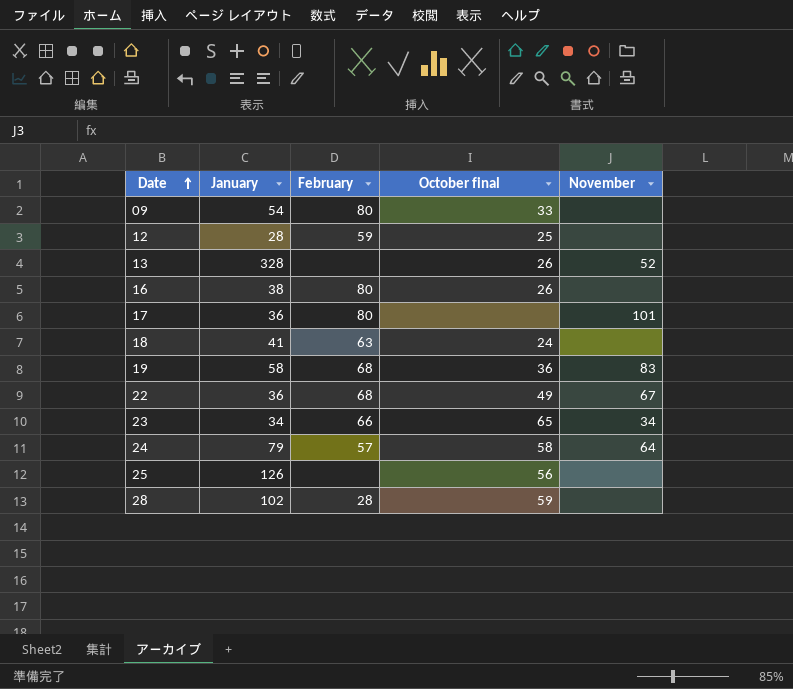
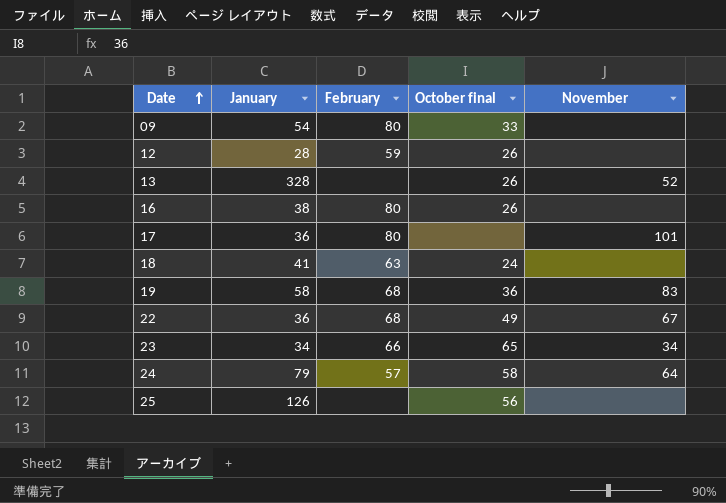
row 28: 102 | 28 | 59 | none -> none
12 | October final: 25 -> 26

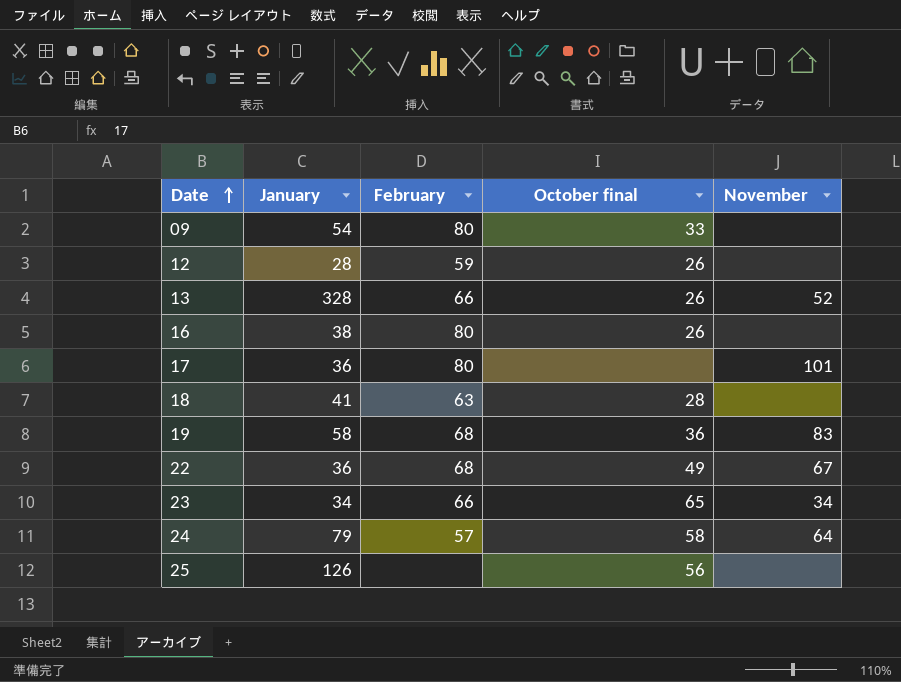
13 | February: none -> 66
18 | October final: 24 -> 28

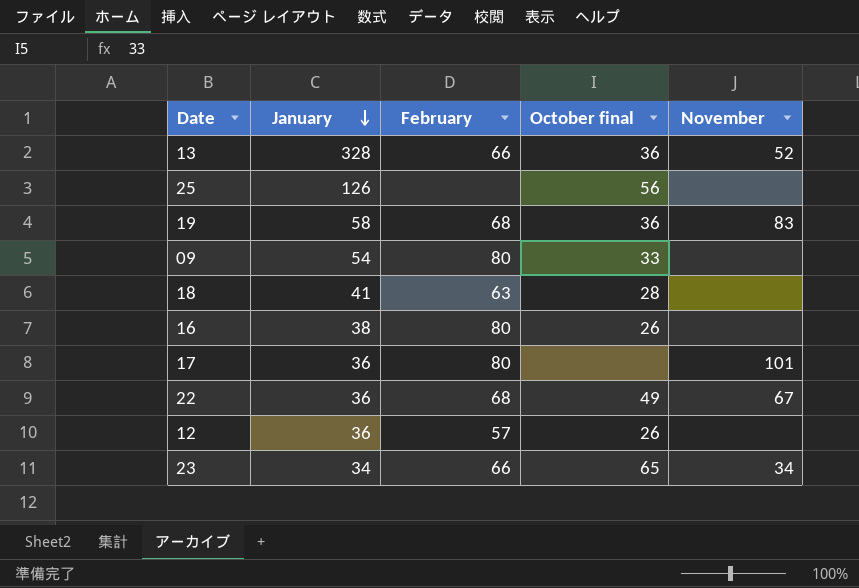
row order: Date ascending -> January descending
row 24: 79 | 57 | 58 | 64 -> none
13 | October final: 26 -> 36
12 | January: 28 -> 36
12 | February: 59 -> 57

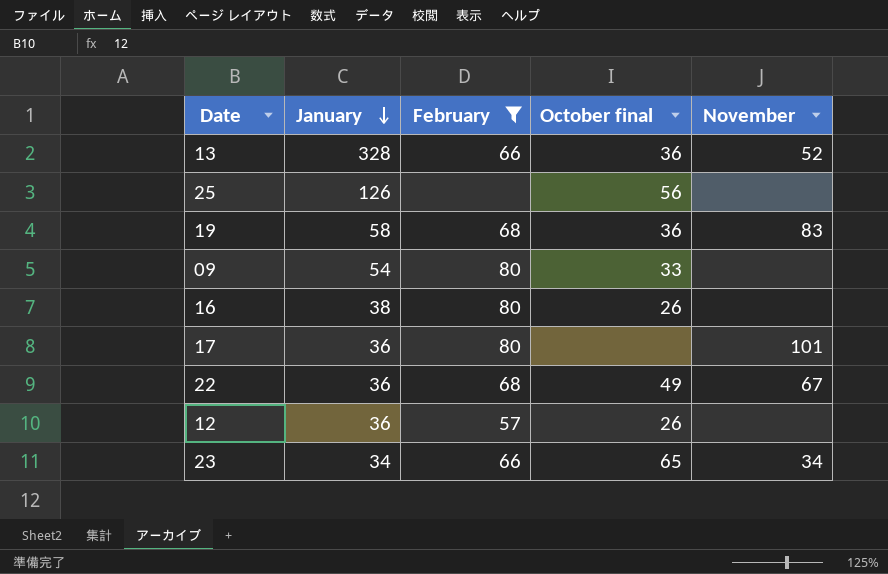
filter: none -> February != 63

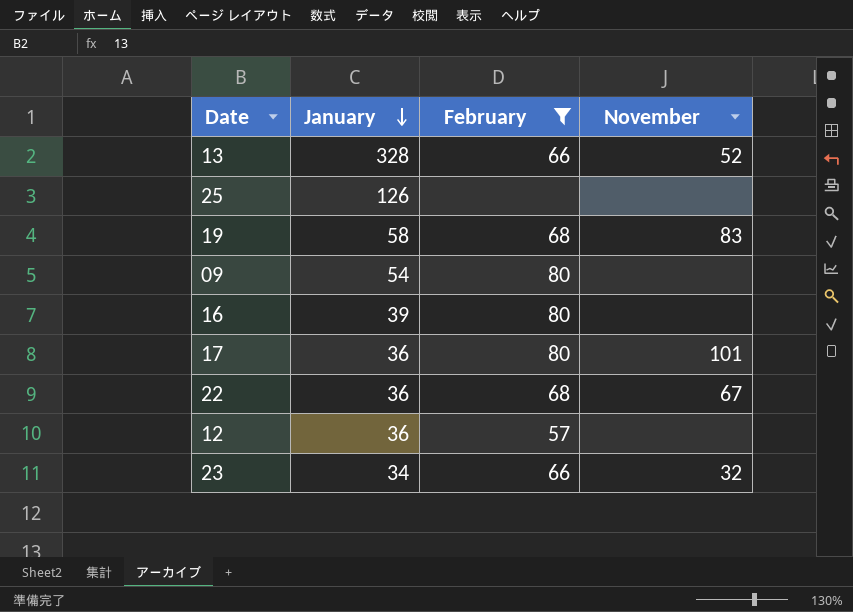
column October final | position: 4 -> none
16 | January: 38 -> 39
23 | November: 34 -> 32

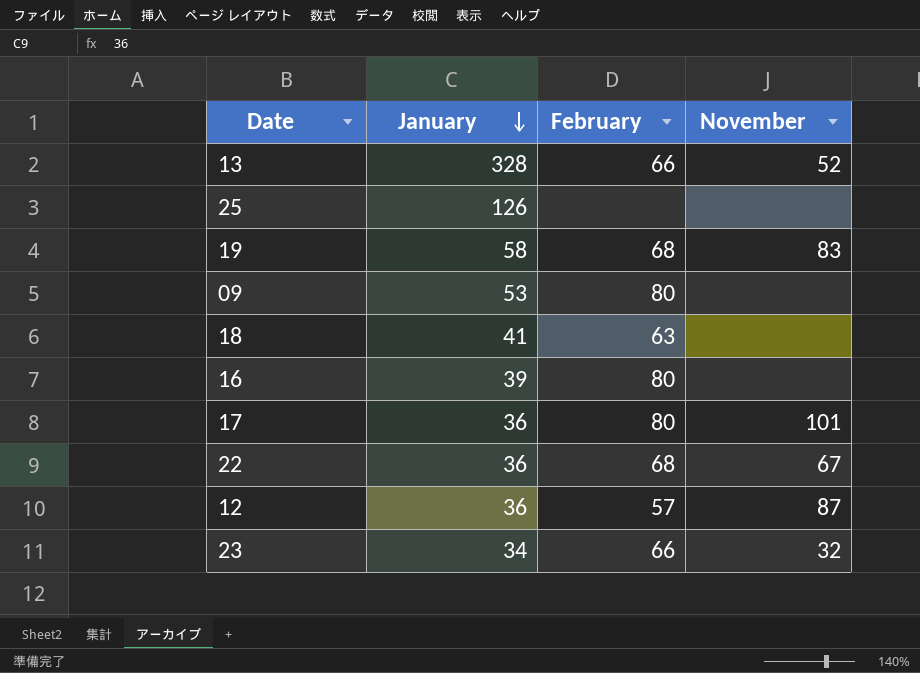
filter: February != 63 -> none
09 | January: 54 -> 53
12 | November: none -> 87

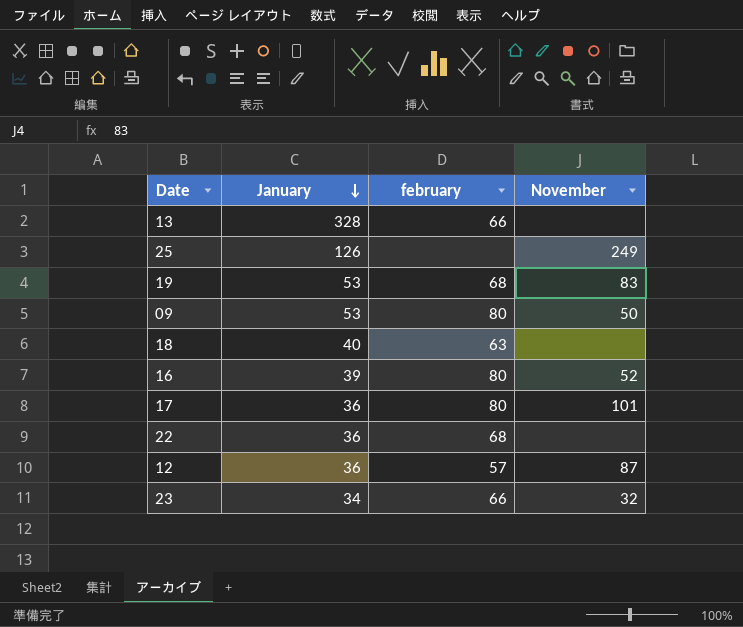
column name: February -> february
13 | November: 52 -> none
25 | November: none -> 249
19 | January: 58 -> 53
09 | November: none -> 50
18 | January: 41 -> 40
16 | November: none -> 52
22 | November: 67 -> none

